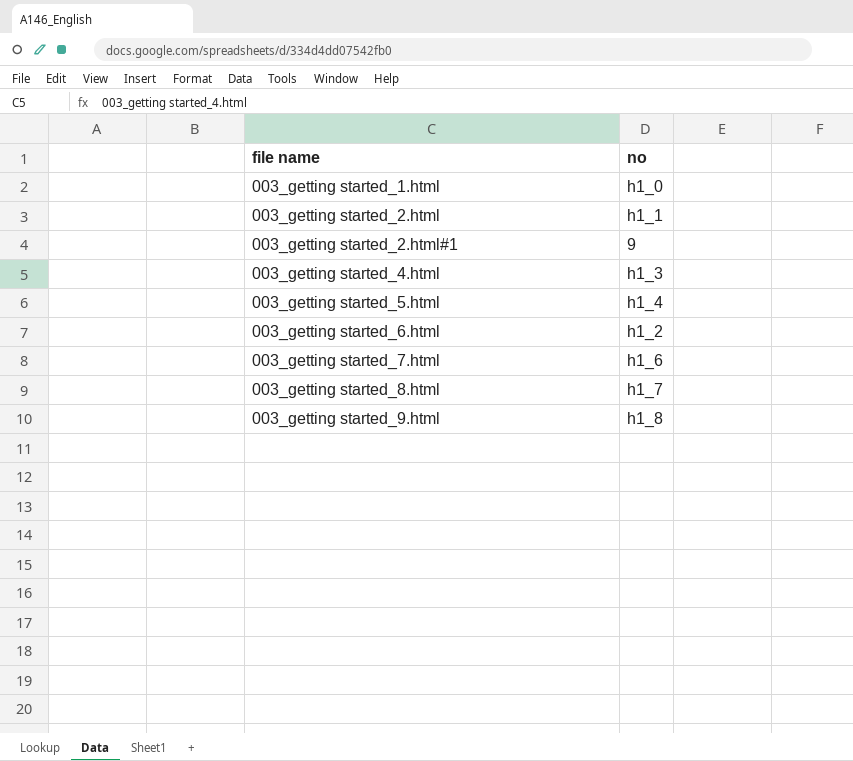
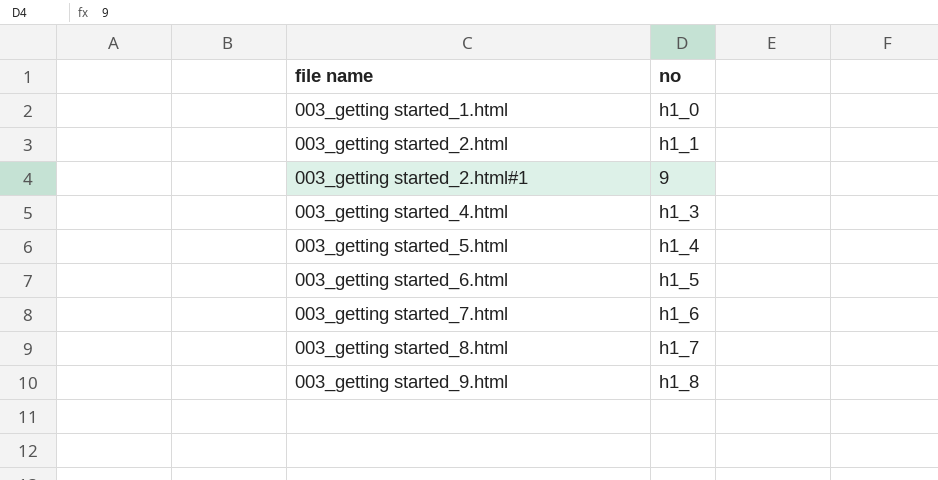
003_getting started_6.html | no: h1_2 -> h1_5

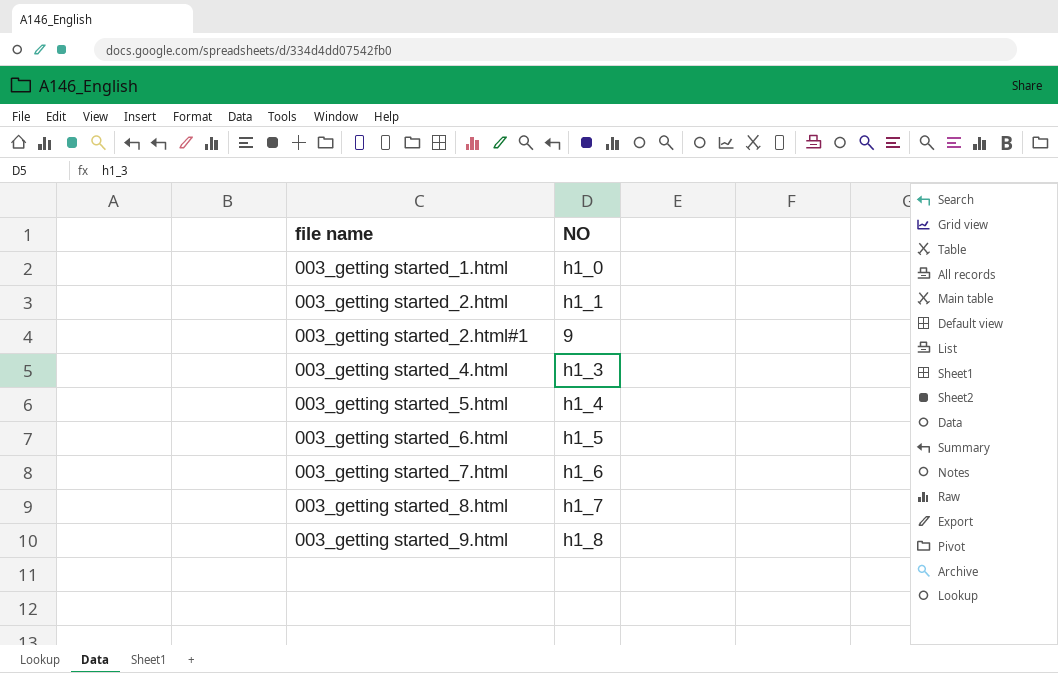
column name: no -> NO

